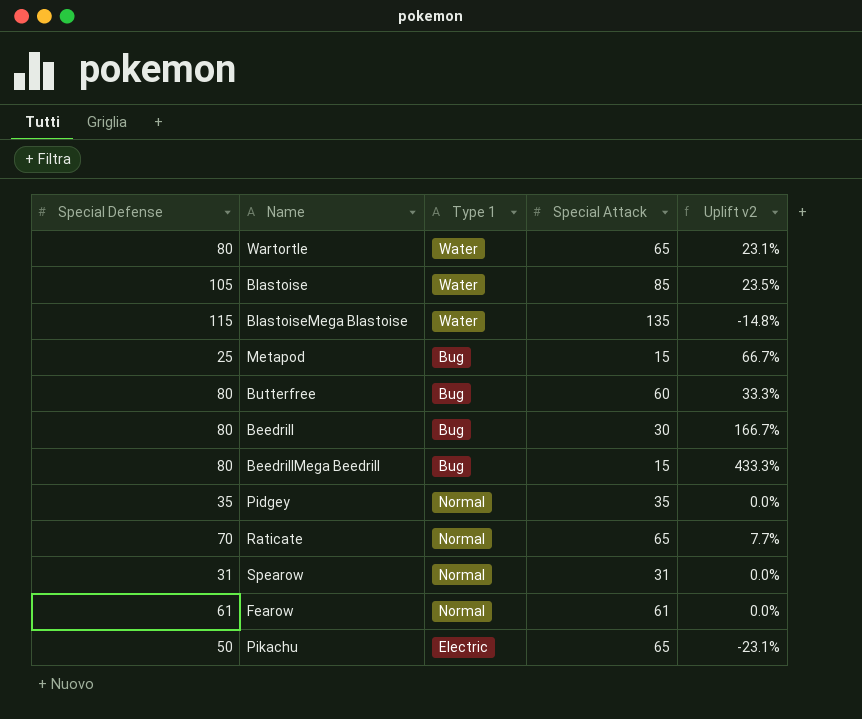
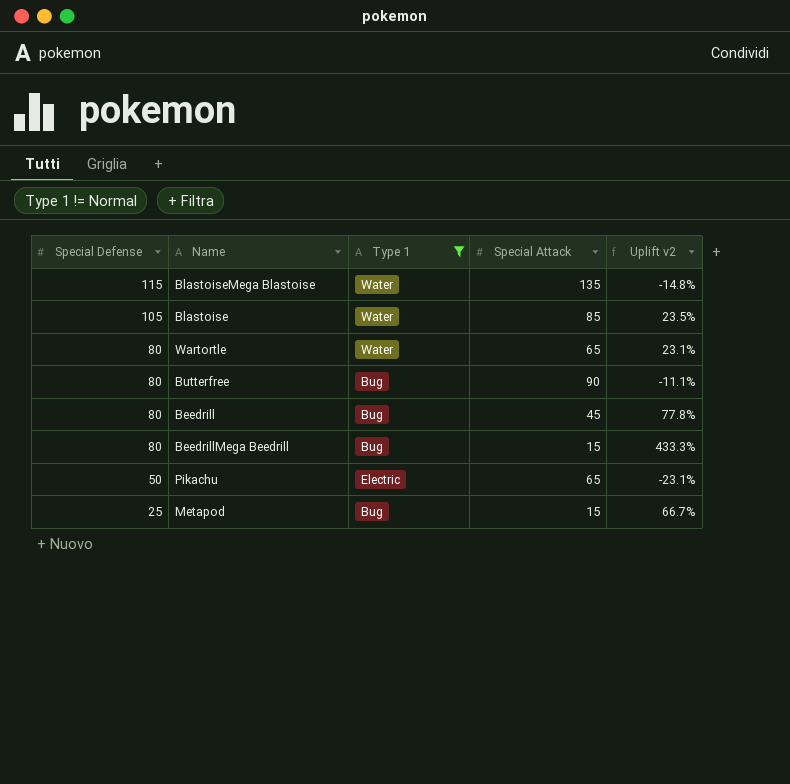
filter: none -> Type 1 != Normal
row order: none -> Special Defense descending
Butterfree | Special Attack: 60 -> 90
Butterfree | Uplift v2: 33.3% -> -11.1%
Beedrill | Special Attack: 30 -> 45
Beedrill | Uplift v2: 166.7% -> 77.8%

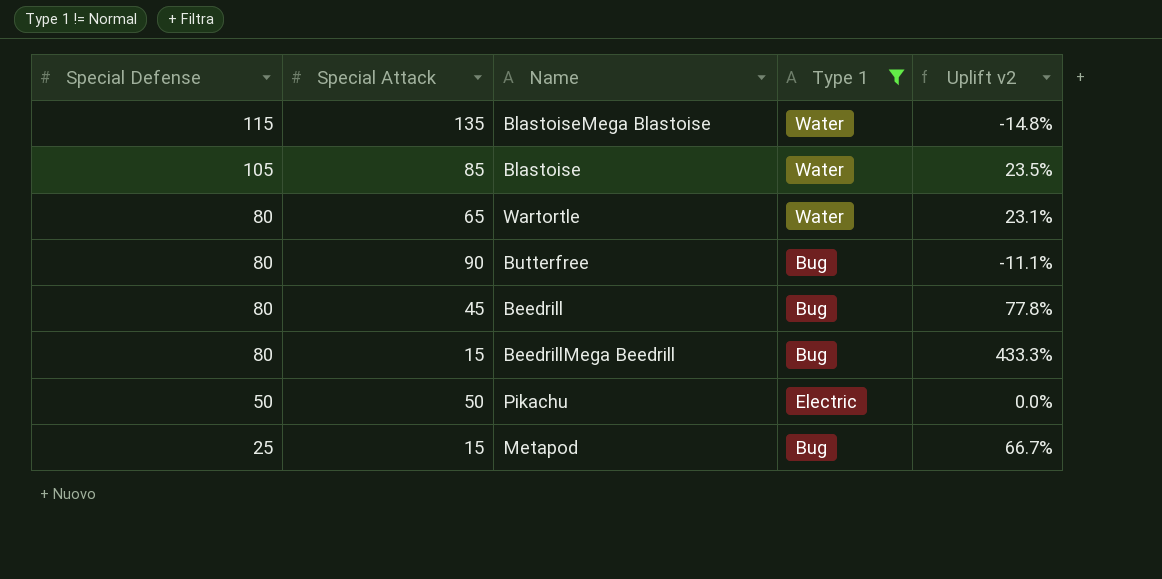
column Special Attack | position: 4 -> 2
Pikachu | Special Attack: 65 -> 50
Pikachu | Uplift v2: -23.1% -> 0.0%

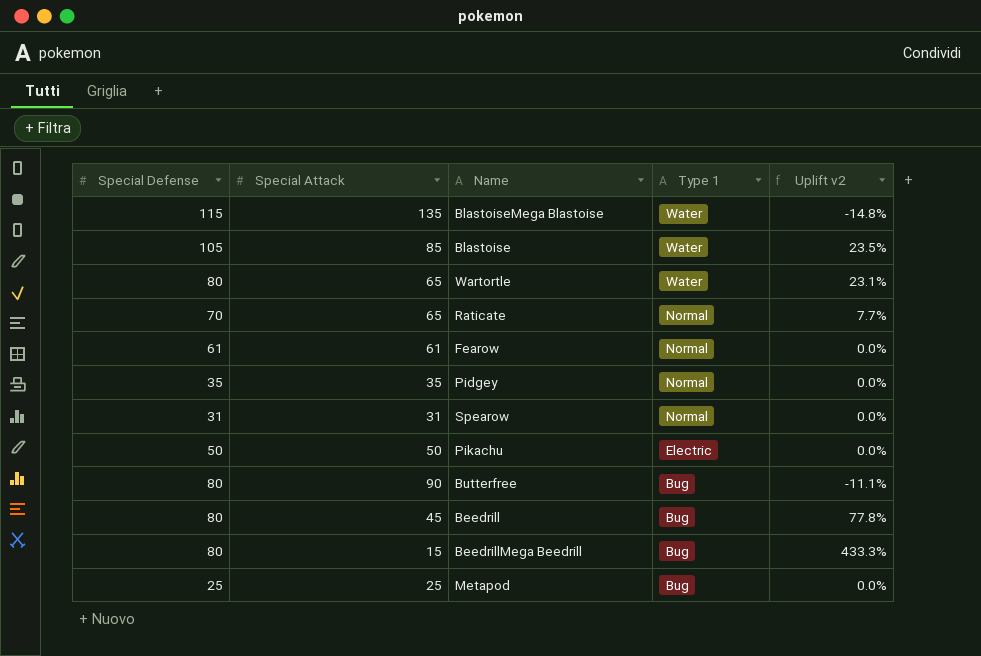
filter: Type 1 != Normal -> none
row order: Special Defense descending -> Type 1 descending
Metapod | Special Attack: 15 -> 25
Metapod | Uplift v2: 66.7% -> 0.0%

